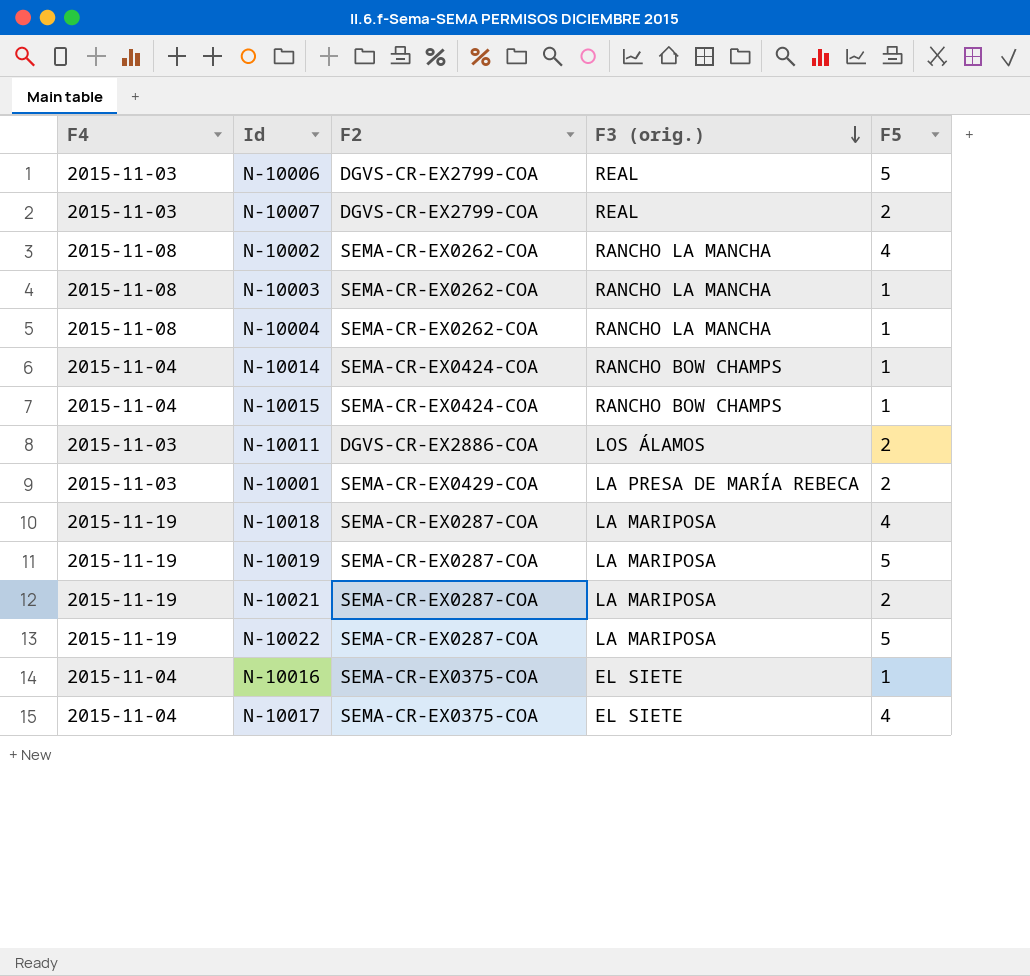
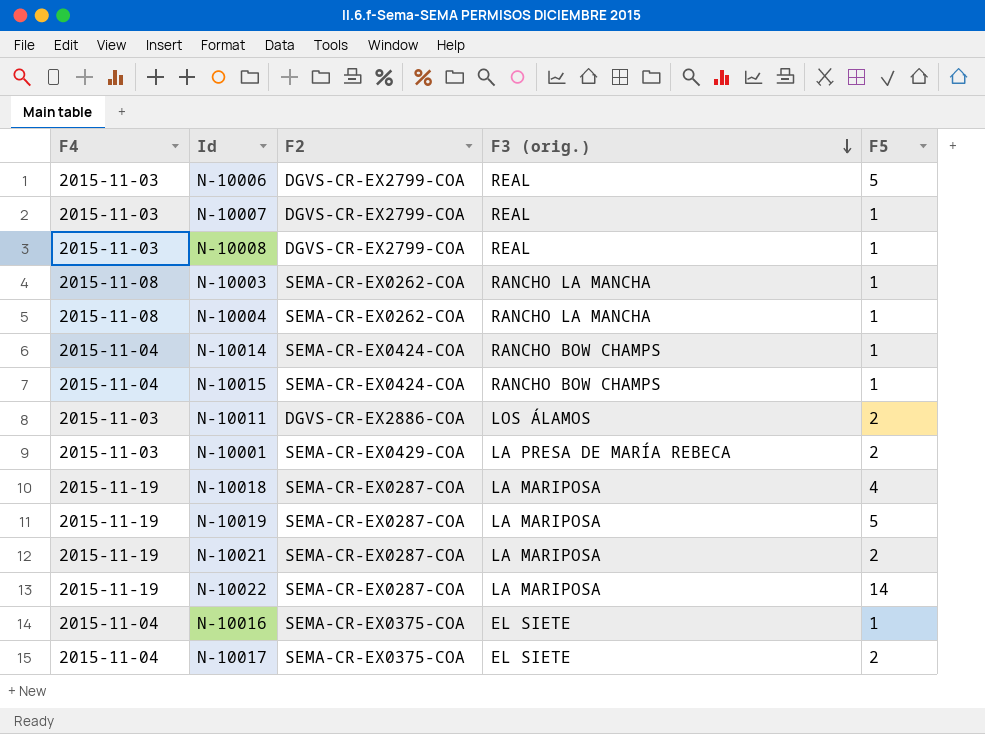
row N-10002: 2015-11-08 | SEMA-CR-EX0262-COA | RANCHO LA MANCHA | 4 -> none
N-10007 | F5: 2 -> 1
row N-10008: none -> 2015-11-03 | DGVS-CR-EX2799-COA | REAL | 1
N-10022 | F5: 5 -> 14
N-10017 | F5: 4 -> 2

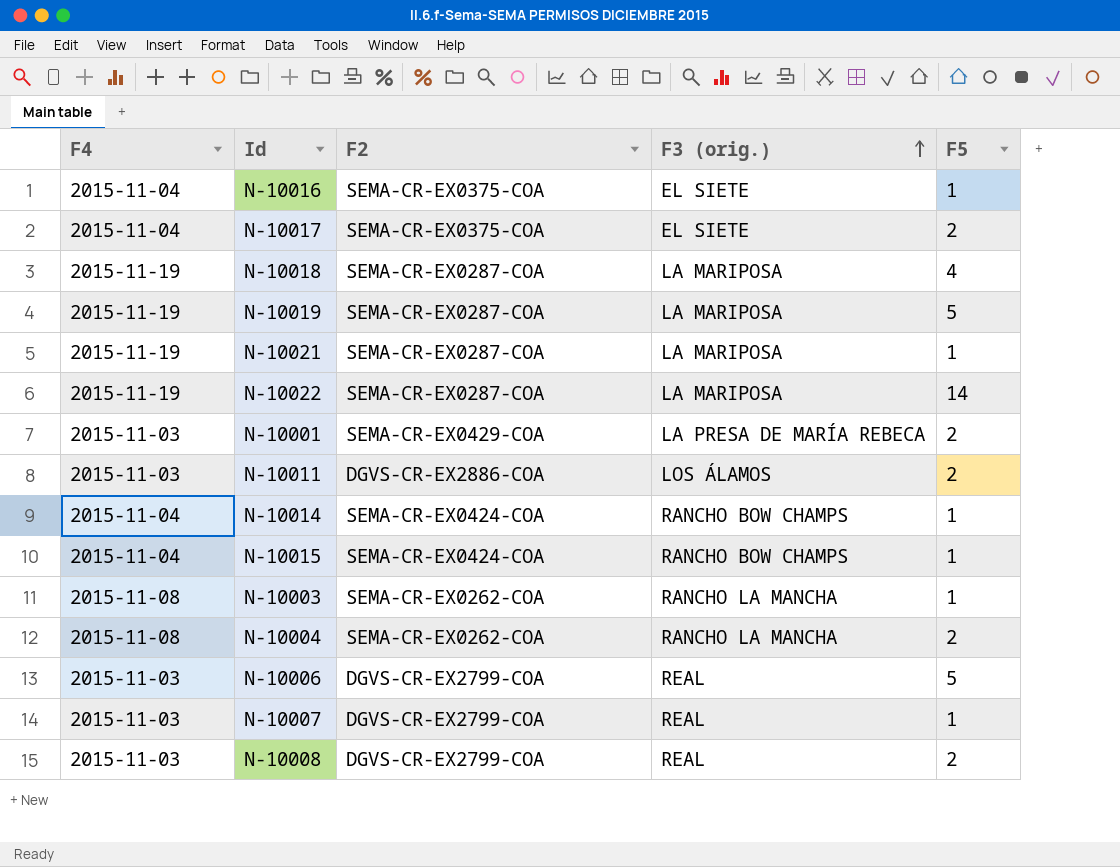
row order: F3 (orig.) descending -> F3 (orig.) ascending
N-10021 | F5: 2 -> 1
N-10004 | F5: 1 -> 2
N-10008 | F5: 1 -> 2

